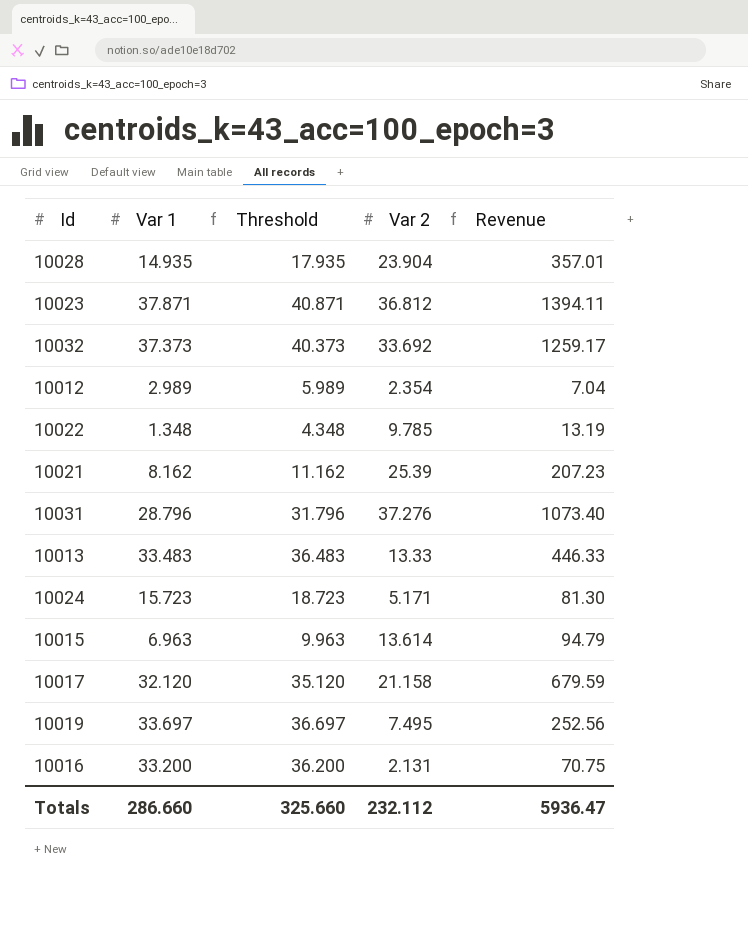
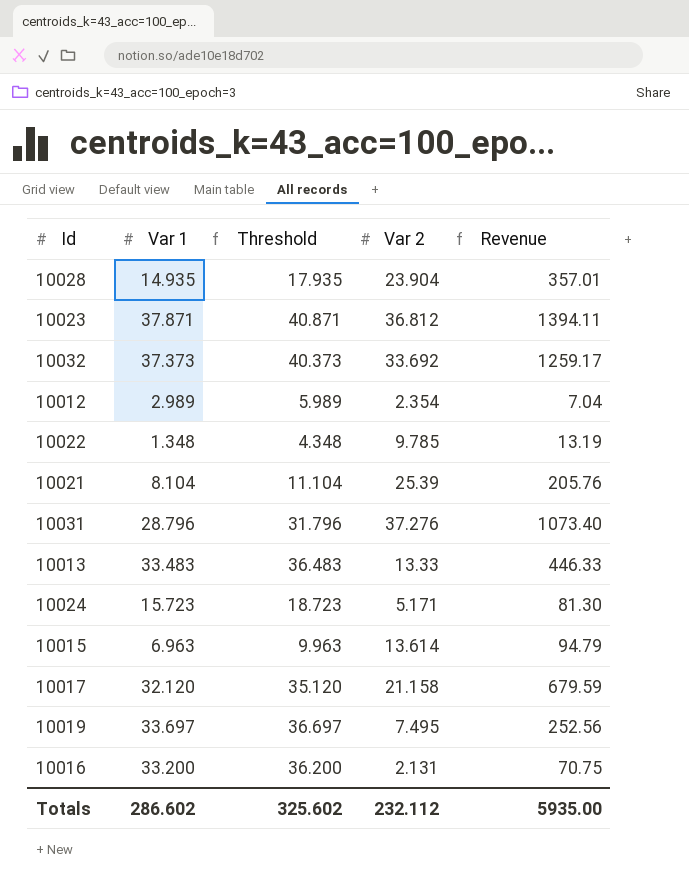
10021 | Var 1: 8.162 -> 8.104
10021 | Threshold: 11.162 -> 11.104
10021 | Revenue: 207.23 -> 205.76
Totals | Var 1: 286.660 -> 286.602
Totals | Threshold: 325.660 -> 325.602
Totals | Revenue: 5936.47 -> 5935.00

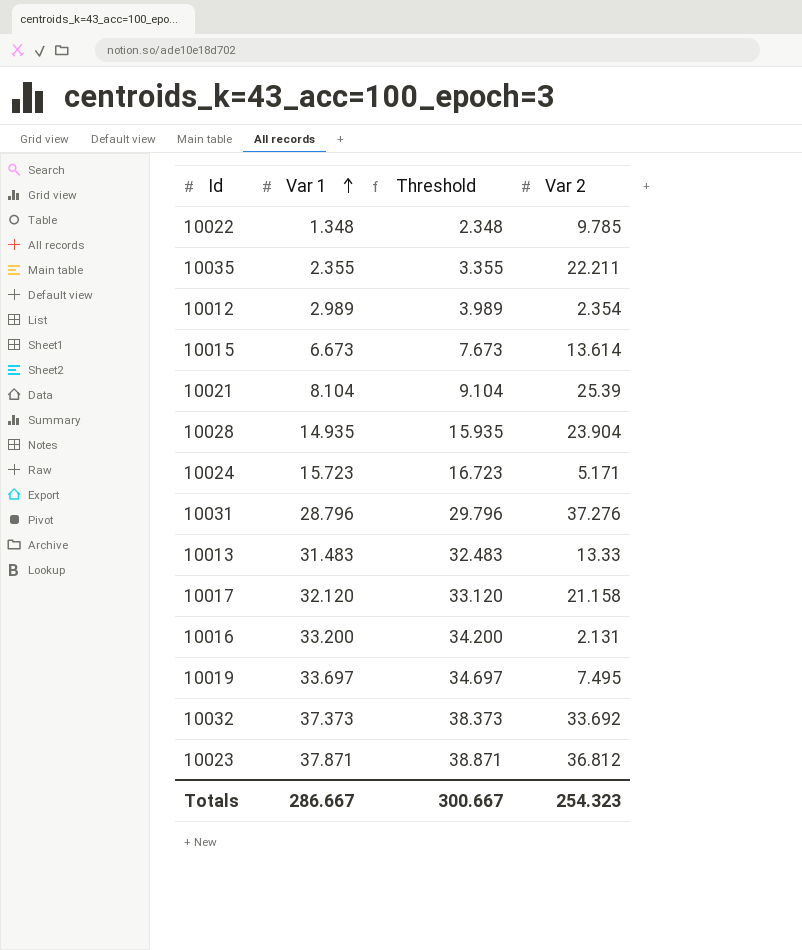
row order: none -> Var 1 ascending
column Revenue | formula: [Var 1] * [Var 2] -> none
column Threshold | formula: [Var 1] + 3 -> [Var 1] + 1
row 10035: none -> 2.355 | 3.355 | 22.211
10015 | Var 1: 6.963 -> 6.673
10013 | Var 1: 33.483 -> 31.483
Totals | Var 1: 286.602 -> 286.667
Totals | Threshold: 325.602 -> 300.667
Totals | Var 2: 232.112 -> 254.323

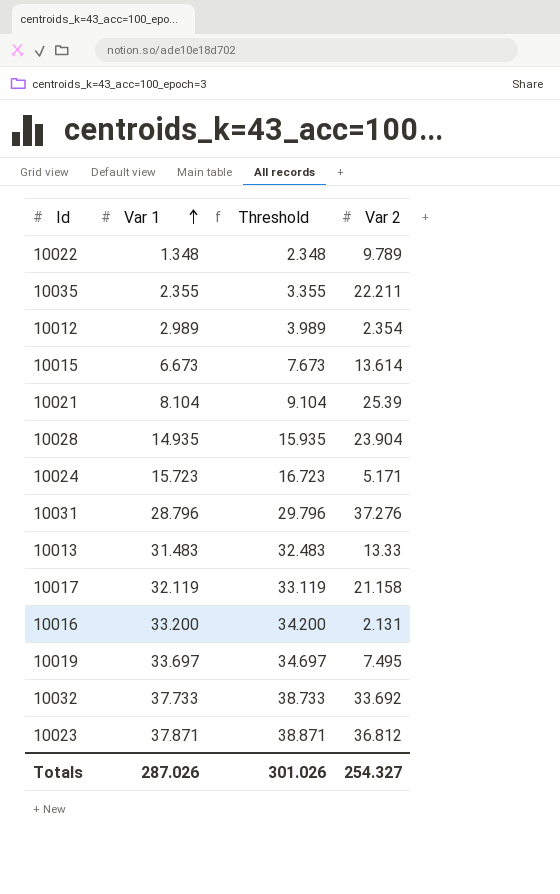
10022 | Var 2: 9.785 -> 9.789
10017 | Var 1: 32.120 -> 32.119
10017 | Threshold: 33.120 -> 33.119
10032 | Var 1: 37.373 -> 37.733
10032 | Threshold: 38.373 -> 38.733
Totals | Var 1: 286.667 -> 287.026
Totals | Threshold: 300.667 -> 301.026
Totals | Var 2: 254.323 -> 254.327

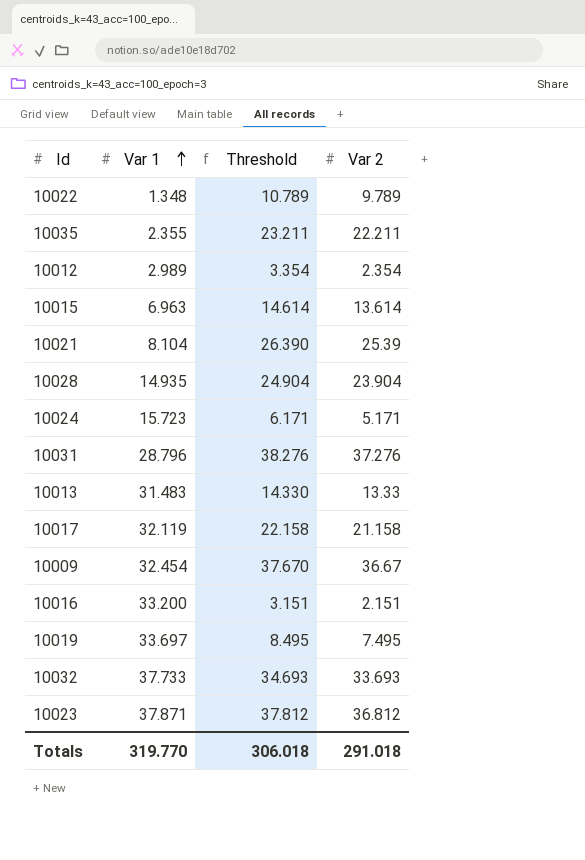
column Threshold | formula: [Var 1] + 1 -> [Var 2] + 1
10015 | Var 1: 6.673 -> 6.963
row 10009: none -> 32.454 | 37.670 | 36.67
10016 | Var 2: 2.131 -> 2.151
10032 | Var 2: 33.692 -> 33.693
Totals | Var 1: 287.026 -> 319.770
Totals | Threshold: 301.026 -> 306.018
Totals | Var 2: 254.327 -> 291.018

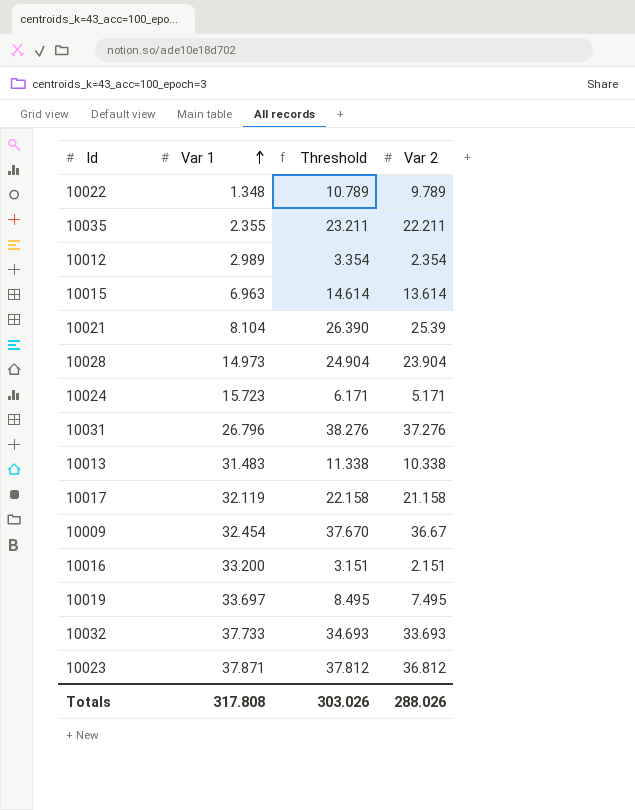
10028 | Var 1: 14.935 -> 14.973
10031 | Var 1: 28.796 -> 26.796
10013 | Threshold: 14.330 -> 11.338
10013 | Var 2: 13.33 -> 10.338
Totals | Var 1: 319.770 -> 317.808
Totals | Threshold: 306.018 -> 303.026
Totals | Var 2: 291.018 -> 288.026

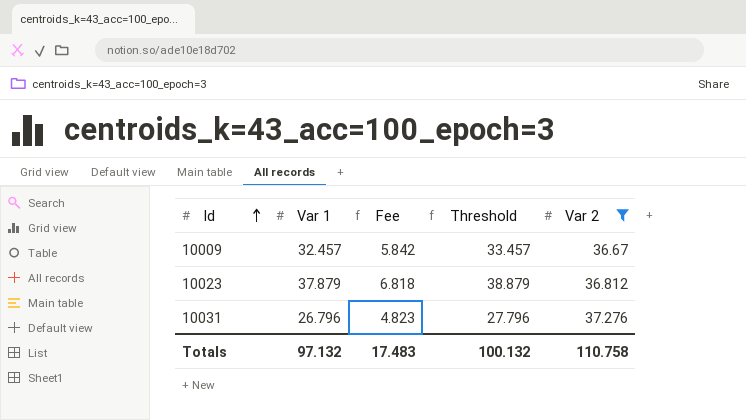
filter: none -> Var 2 >= 36.67
row order: Var 1 ascending -> Id ascending
column Fee | formula: none -> [Var 1] * 0.18
column Threshold | formula: [Var 2] + 1 -> [Var 1] + 1
10009 | Var 1: 32.454 -> 32.457
10023 | Var 1: 37.871 -> 37.879
Totals | Var 1: 317.808 -> 97.132
Totals | Threshold: 303.026 -> 100.132
Totals | Var 2: 288.026 -> 110.758

